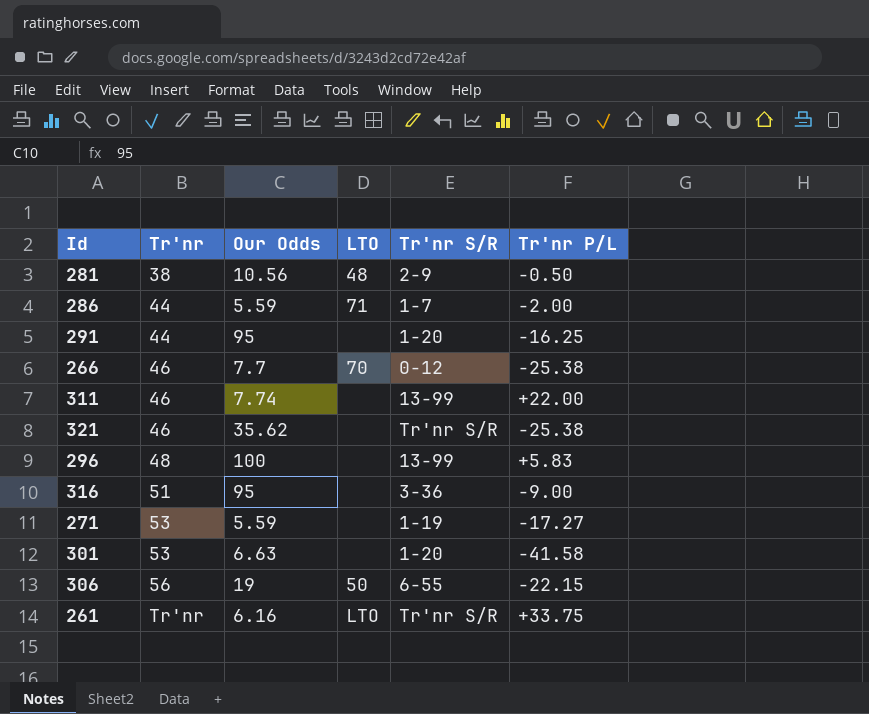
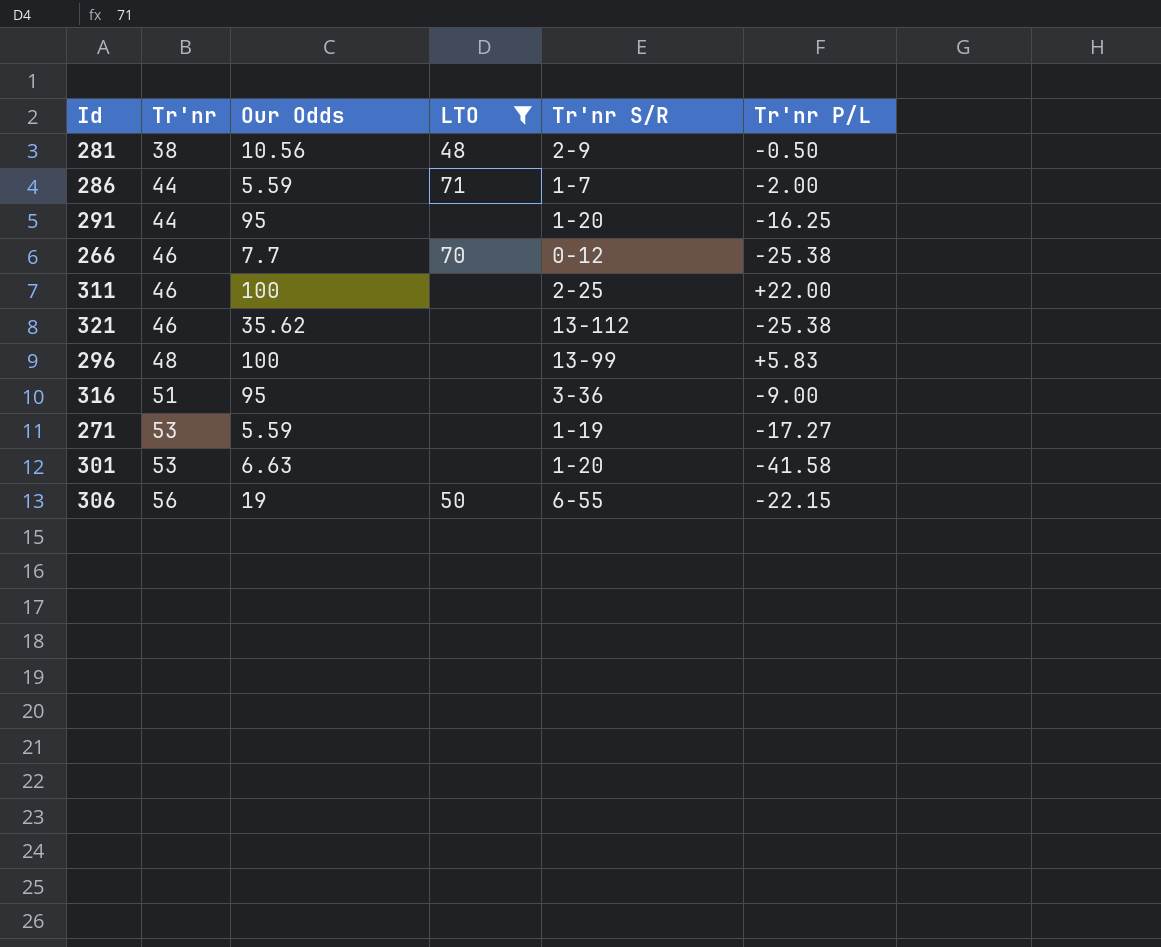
filter: none -> LTO != LTO
311 | Our Odds: 7.74 -> 100
311 | Tr'nr S/R: 13-99 -> 2-25
321 | Tr'nr S/R: Tr'nr S/R -> 13-112

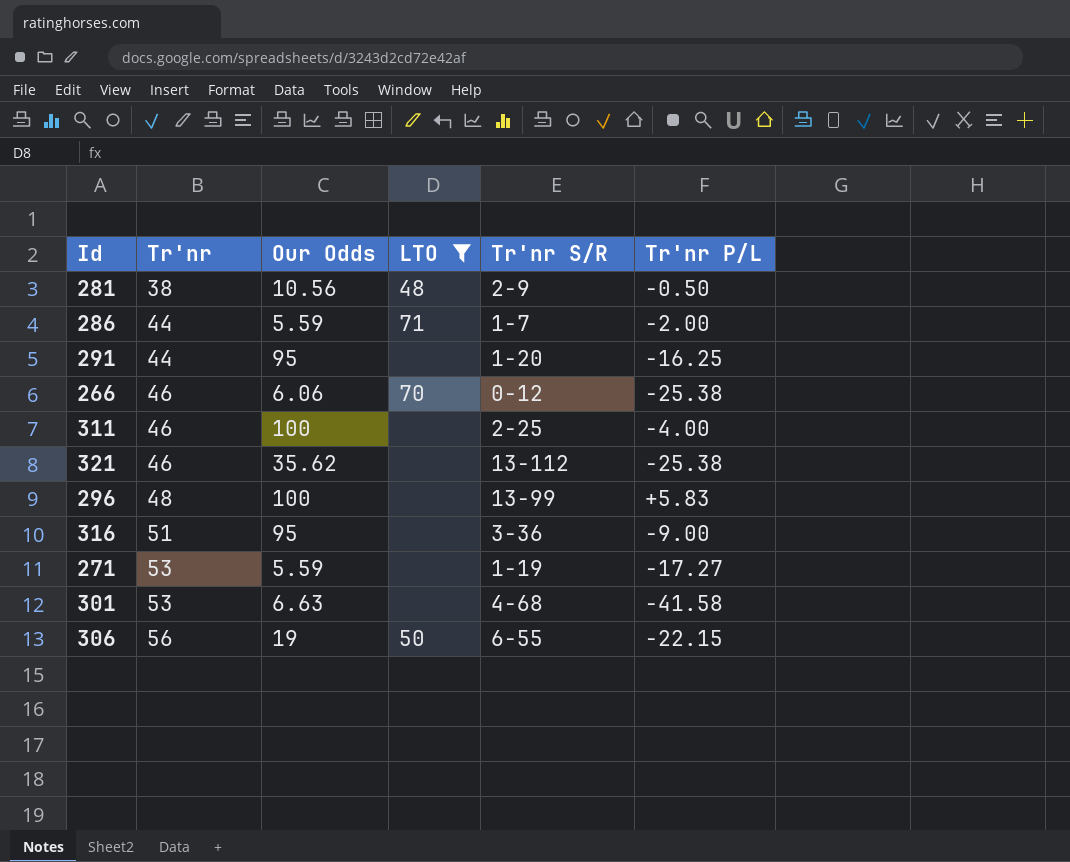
266 | Our Odds: 7.7 -> 6.06
311 | Tr'nr P/L: +22.00 -> -4.00
301 | Tr'nr S/R: 1-20 -> 4-68

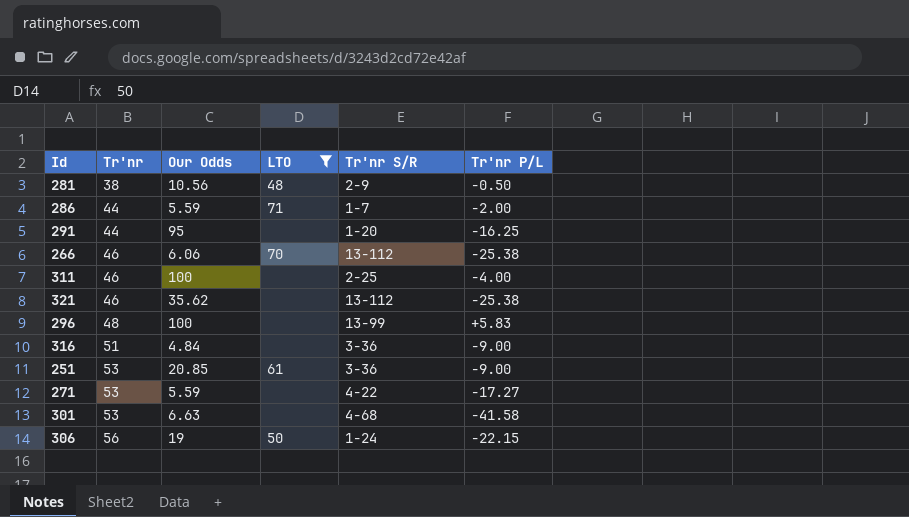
266 | Tr'nr S/R: 0-12 -> 13-112
316 | Our Odds: 95 -> 4.84
row 251: none -> 53 | 20.85 | 61 | 3-36 | -9.00
271 | Tr'nr S/R: 1-19 -> 4-22
306 | Tr'nr S/R: 6-55 -> 1-24

